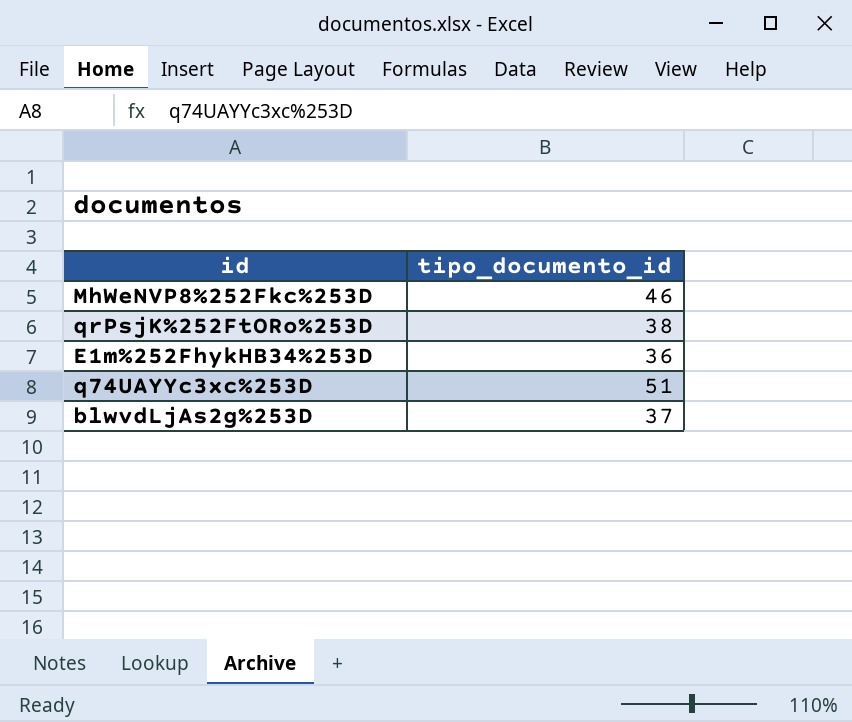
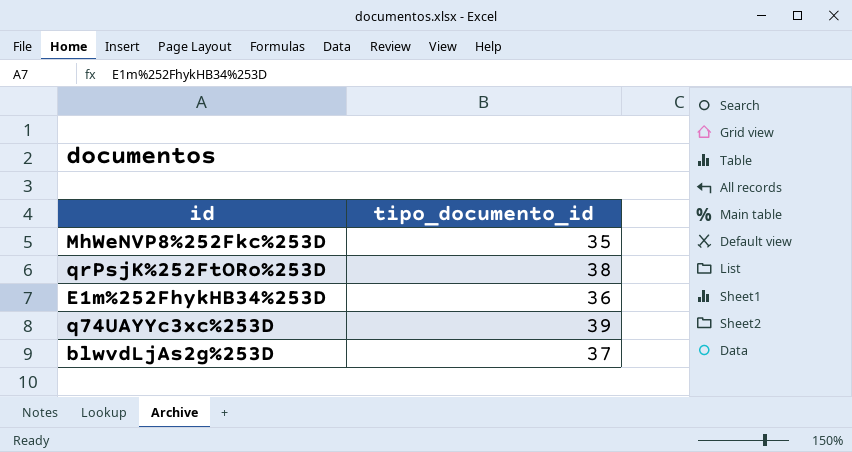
MhWeNVP8%252Fkc%253D | tipo_documento_id: 46 -> 35
q74UAYYc3xc%253D | tipo_documento_id: 51 -> 39

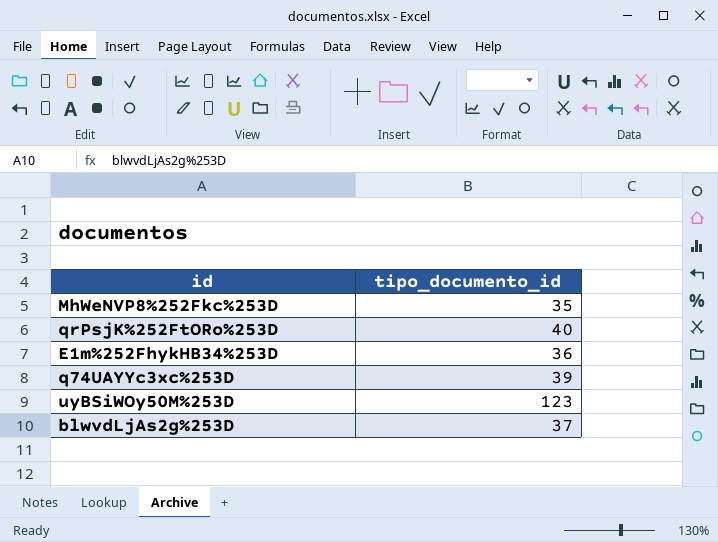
qrPsjK%252FtORo%253D | tipo_documento_id: 38 -> 40
row uyBSiWOy50M%253D: none -> 123

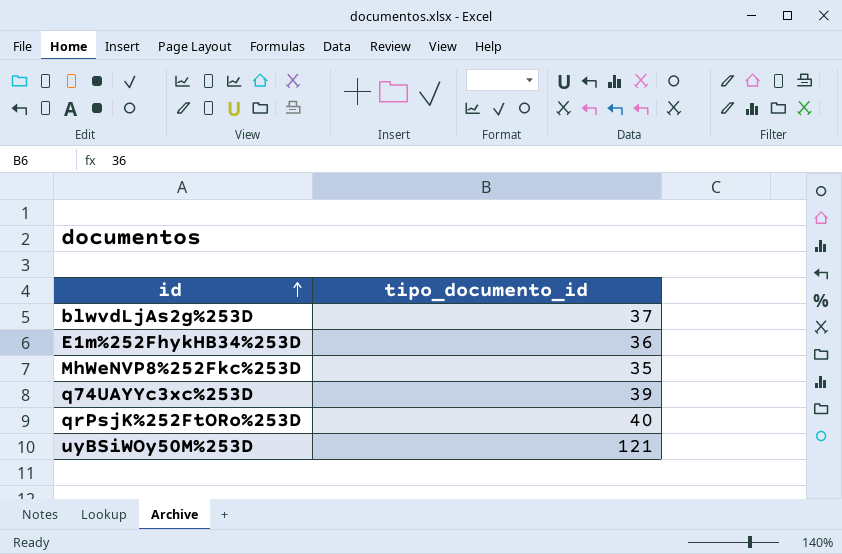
row order: none -> id ascending
uyBSiWOy50M%253D | tipo_documento_id: 123 -> 121

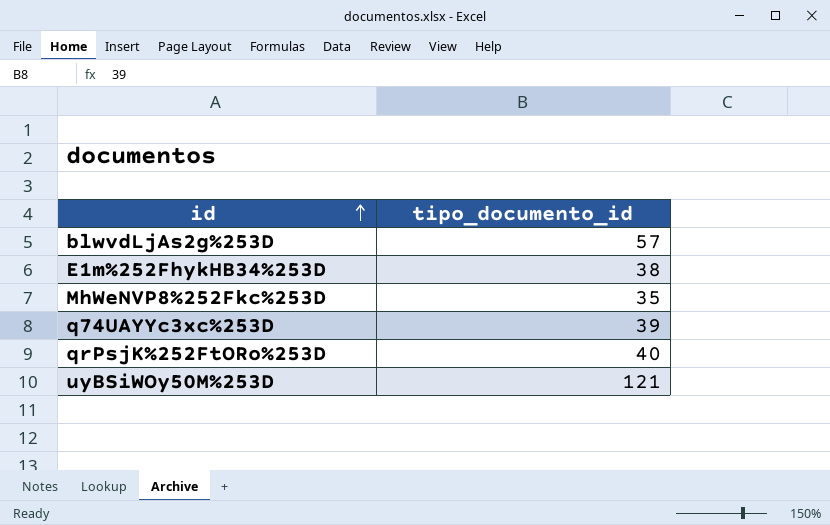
blwvdLjAs2g%253D | tipo_documento_id: 37 -> 57
E1m%252FhykHB34%253D | tipo_documento_id: 36 -> 38

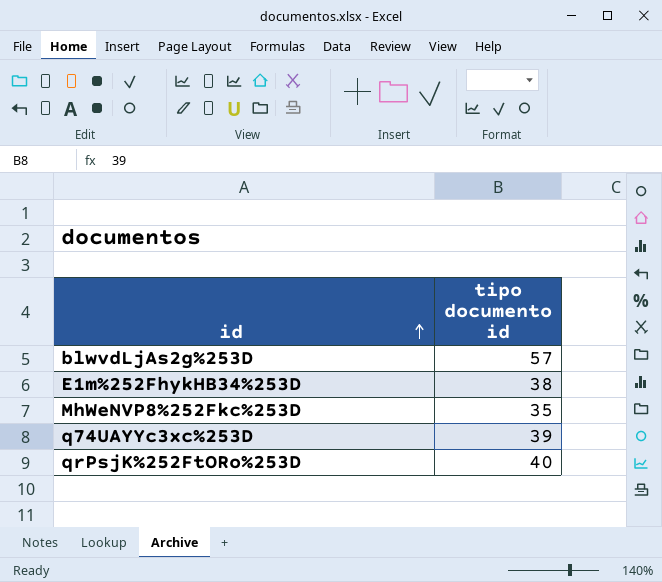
column name: tipo_documento_id -> tipo documento id
row uyBSiWOy50M%253D: 121 -> none

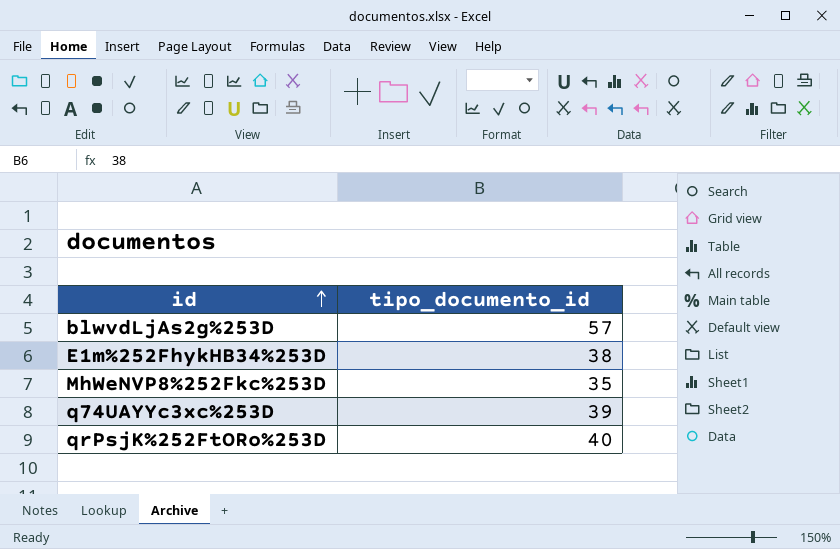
column name: tipo documento id -> tipo_documento_id

